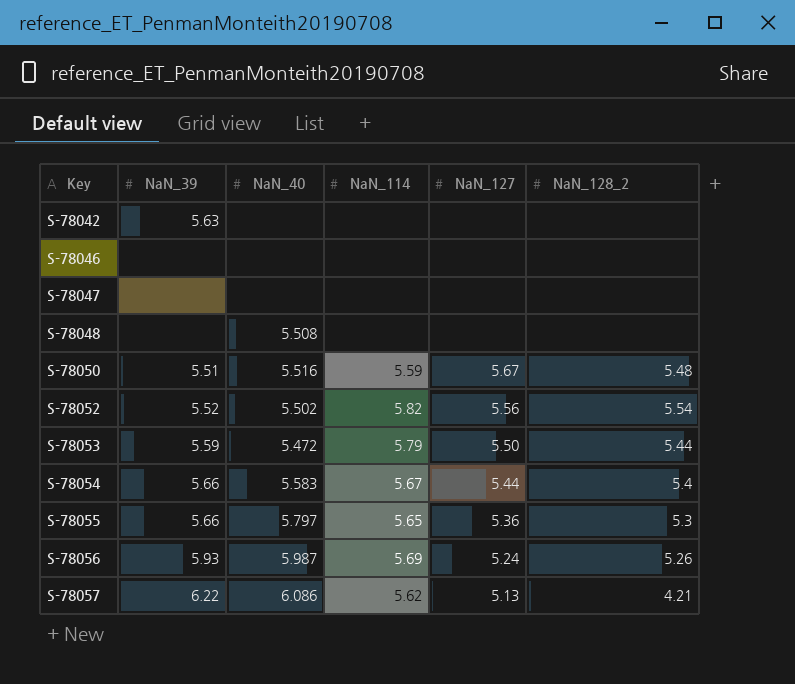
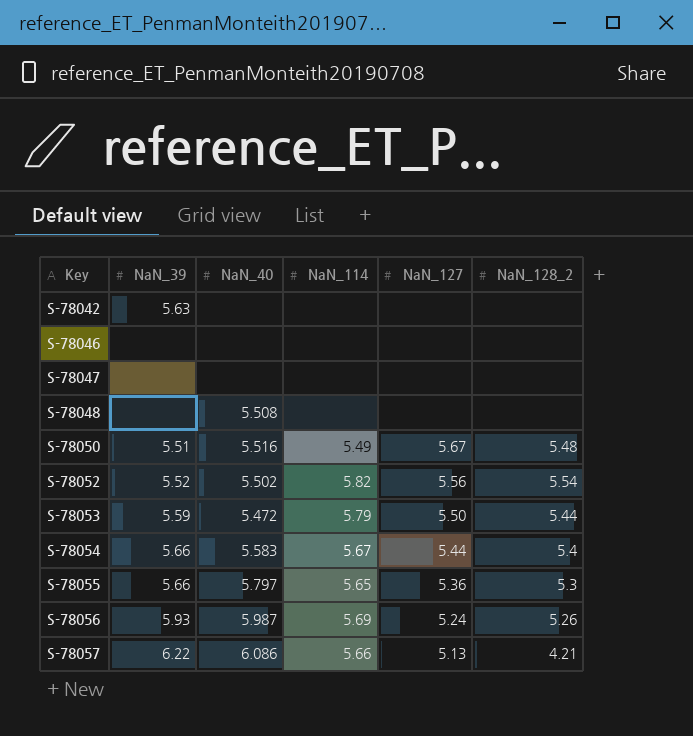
S-78050 | NaN_114: 5.59 -> 5.49
S-78057 | NaN_114: 5.62 -> 5.66

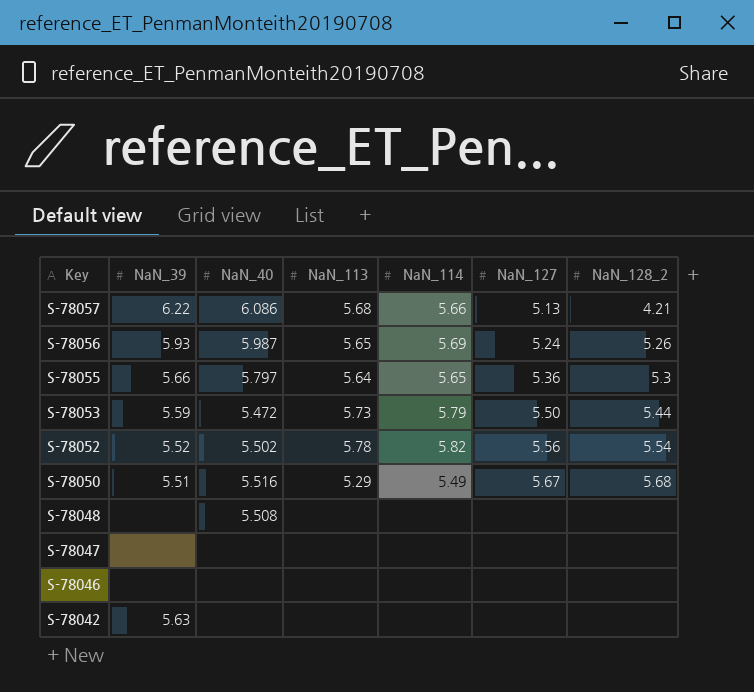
row order: Key ascending -> Key descending
column NaN_113 | position: none -> 4
row S-78054: 5.66 | 5.583 | 5.67 | 5.44 | 5.4 -> none
S-78050 | NaN_128_2: 5.48 -> 5.68

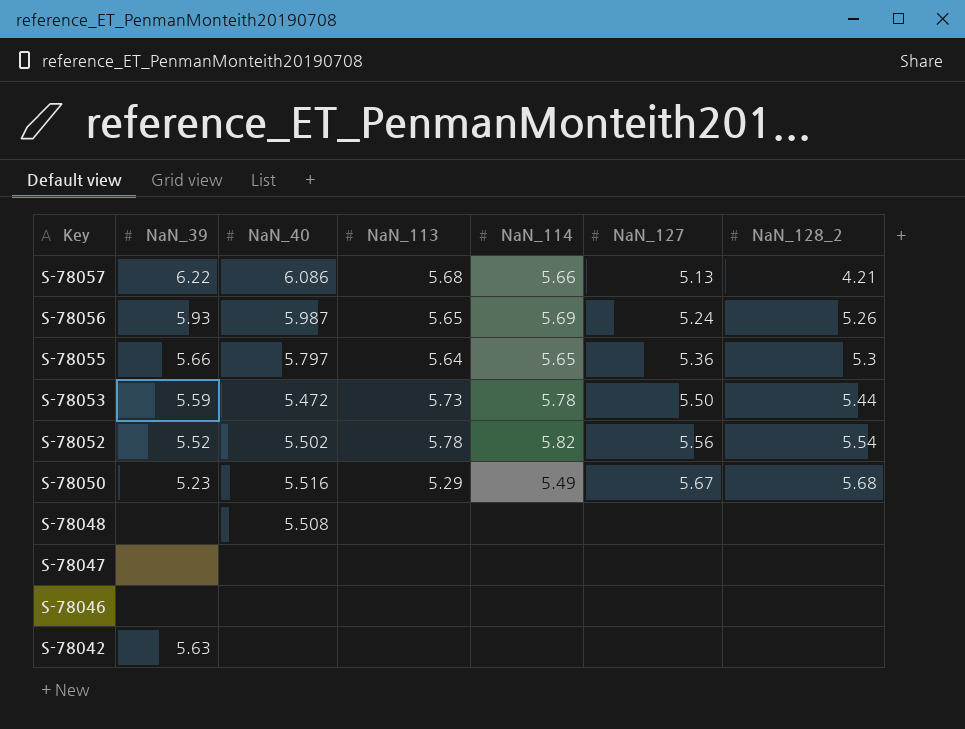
S-78053 | NaN_114: 5.79 -> 5.78
S-78050 | NaN_39: 5.51 -> 5.23

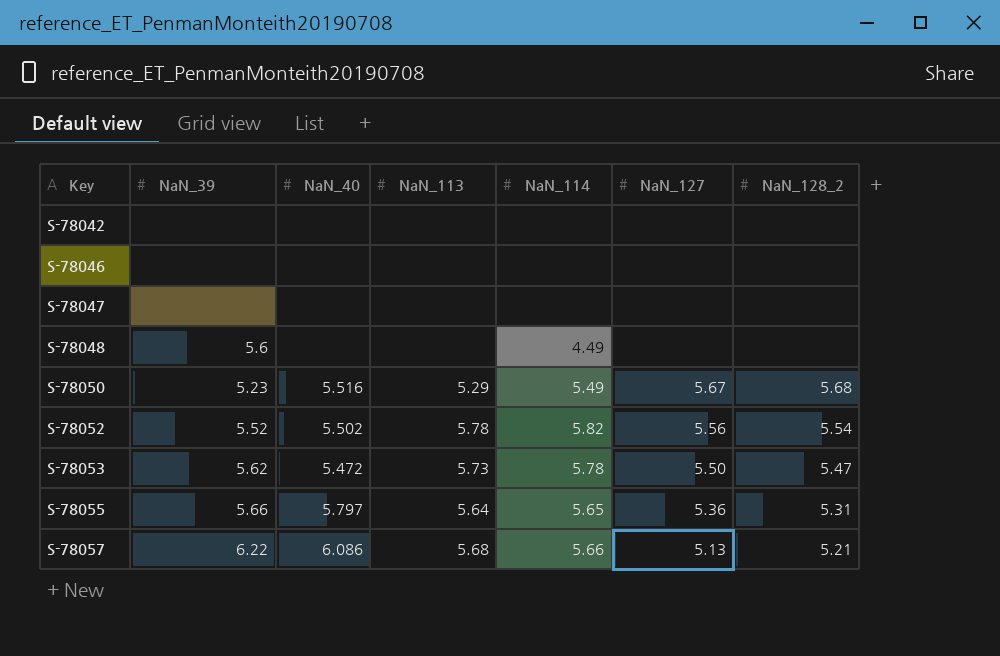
row order: Key descending -> Key ascending
row S-78056: 5.93 | 5.987 | 5.65 | 5.69 | 5.24 | 5.26 -> none
S-78042 | NaN_39: 5.63 -> none
S-78048 | NaN_39: none -> 5.6
S-78048 | NaN_40: 5.508 -> none
S-78048 | NaN_114: none -> 4.49
S-78053 | NaN_39: 5.59 -> 5.62
S-78053 | NaN_128_2: 5.44 -> 5.47
S-78055 | NaN_128_2: 5.3 -> 5.31
S-78057 | NaN_128_2: 4.21 -> 5.21

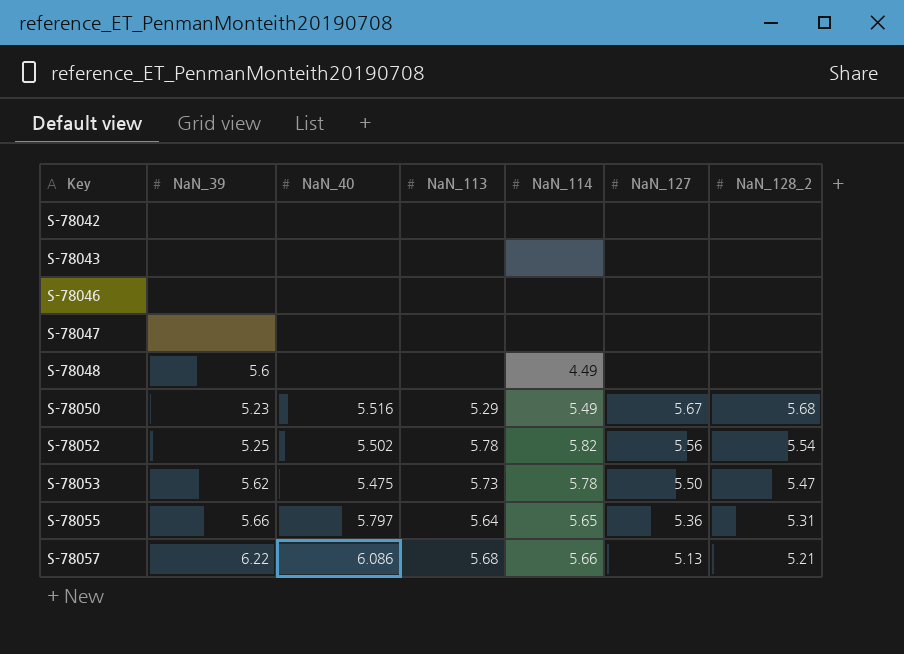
row S-78043: none -> none | none | none | none | none | none
S-78052 | NaN_39: 5.52 -> 5.25
S-78053 | NaN_40: 5.472 -> 5.475

